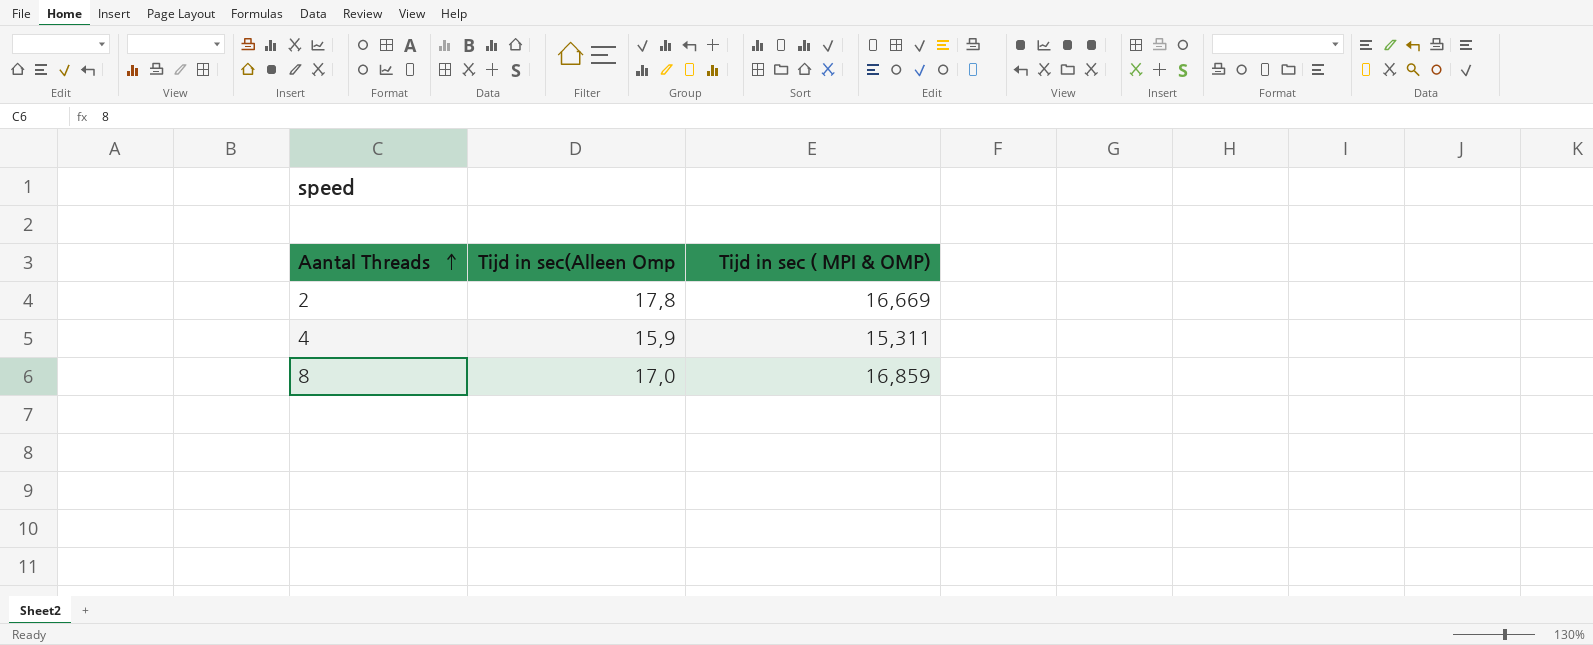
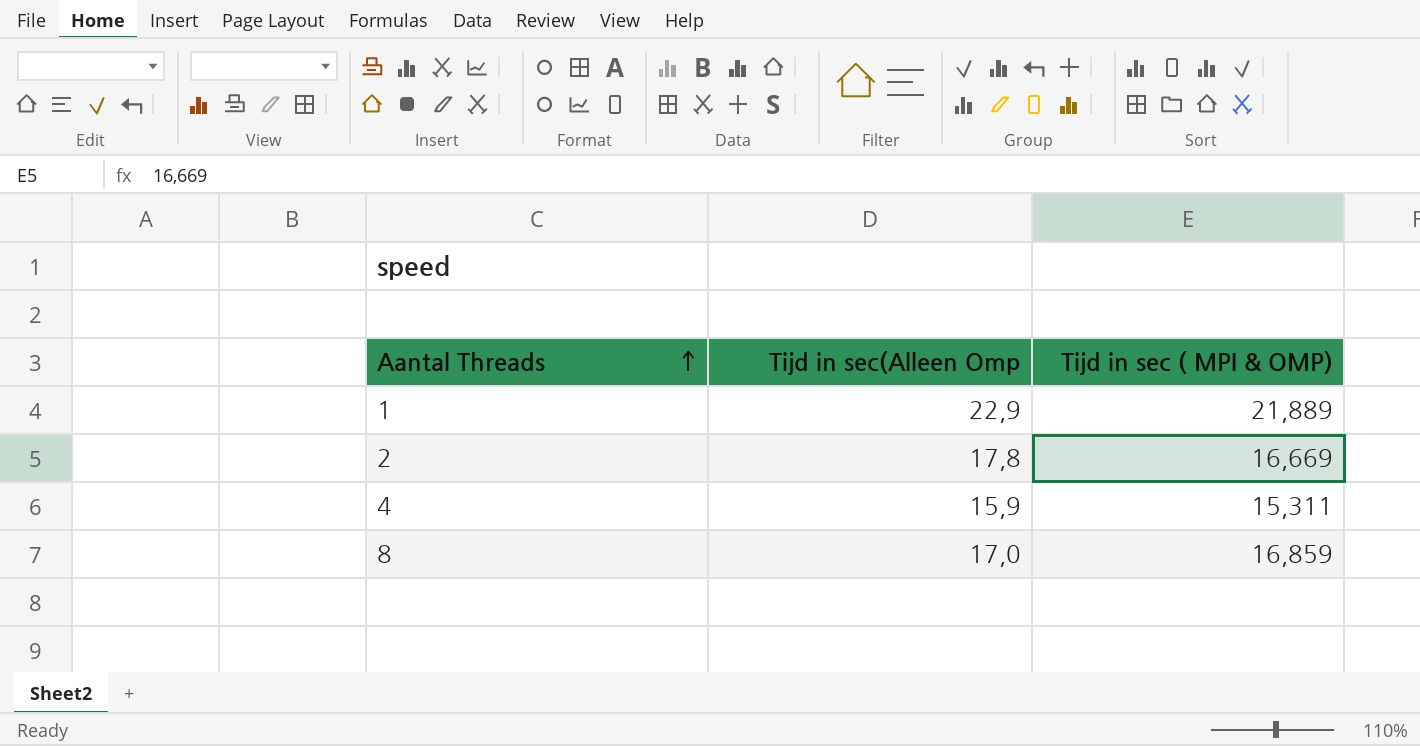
row 1: none -> 22,9 | 21,889

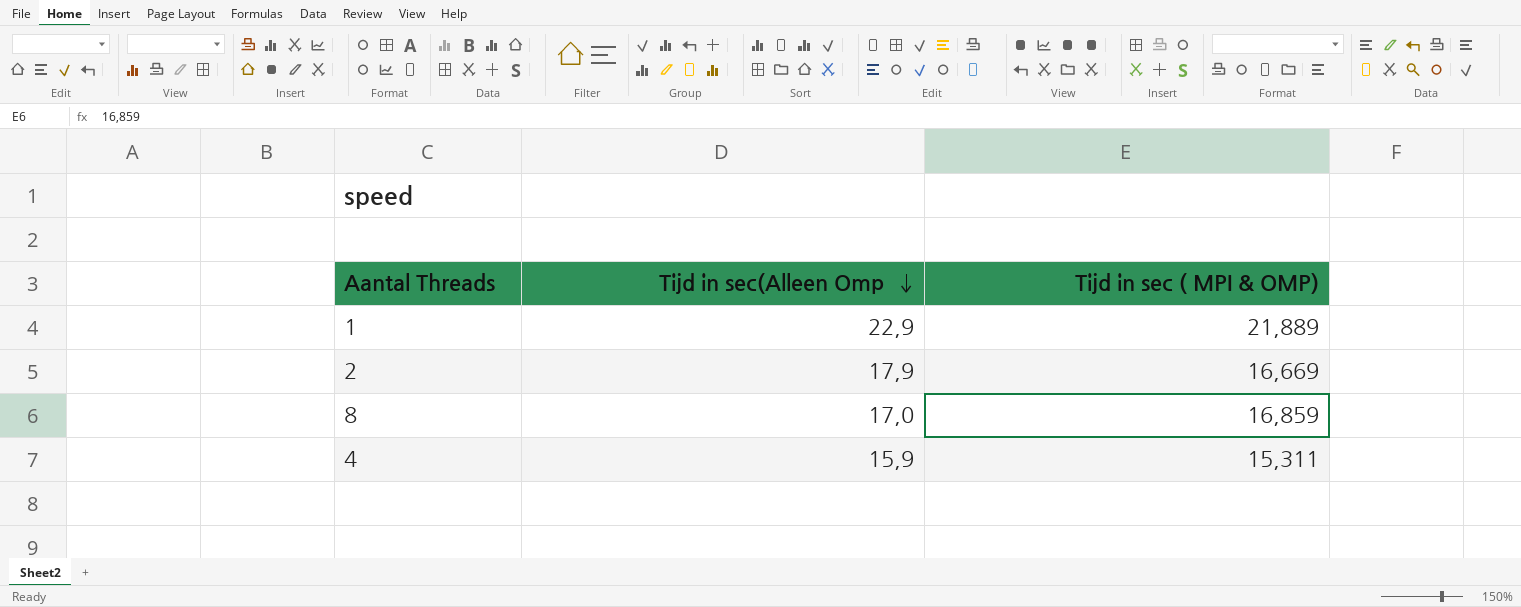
row order: Aantal Threads ascending -> Tijd in sec(Alleen Omp descending
2 | Tijd in sec(Alleen Omp: 17,8 -> 17,9

